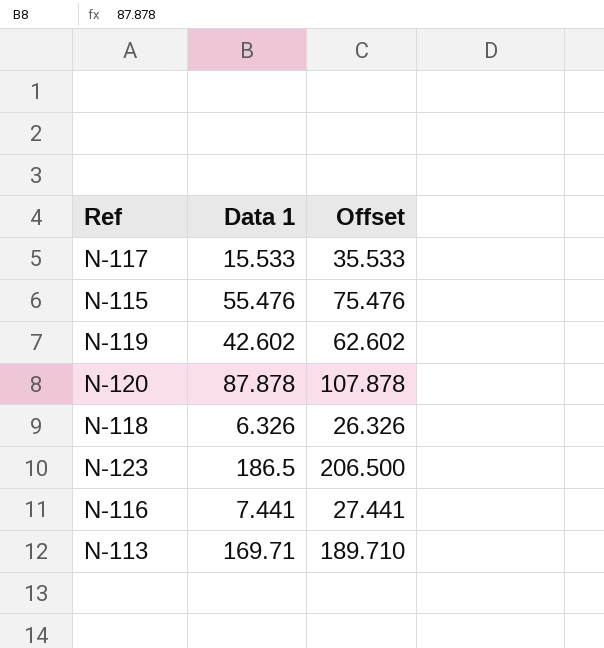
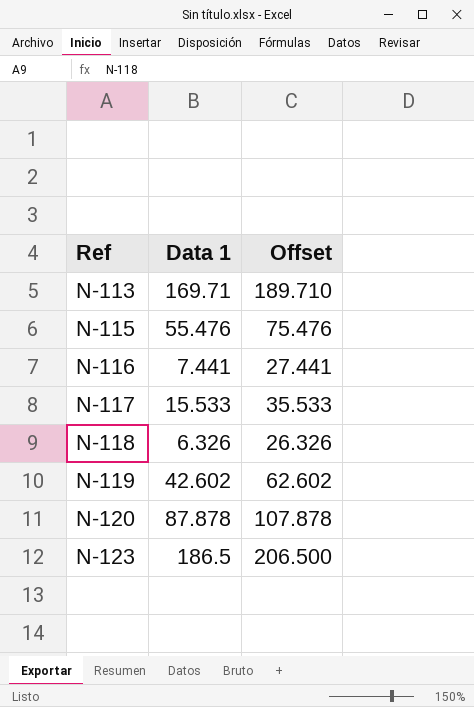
row order: none -> Ref ascending

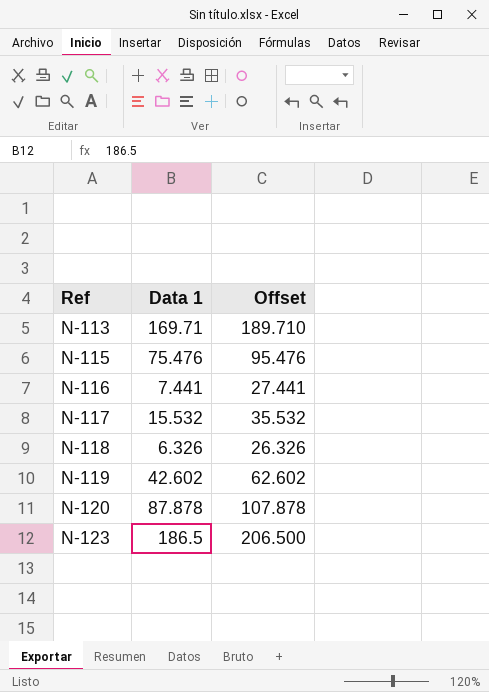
N-115 | Data 1: 55.476 -> 75.476
N-115 | Offset: 75.476 -> 95.476
N-117 | Data 1: 15.533 -> 15.532
N-117 | Offset: 35.533 -> 35.532

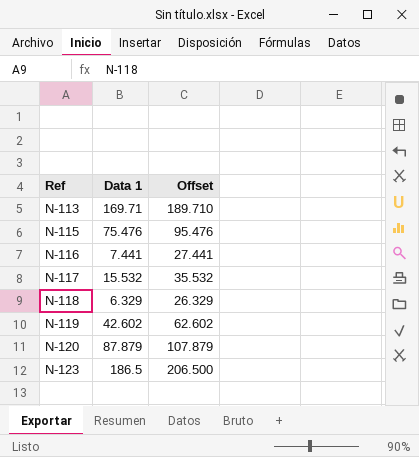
N-118 | Data 1: 6.326 -> 6.329
N-118 | Offset: 26.326 -> 26.329
N-120 | Data 1: 87.878 -> 87.879
N-120 | Offset: 107.878 -> 107.879

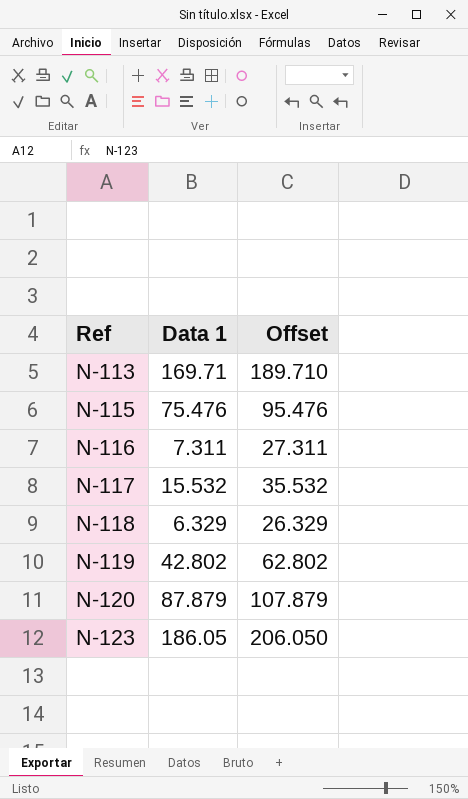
N-116 | Data 1: 7.441 -> 7.311
N-116 | Offset: 27.441 -> 27.311
N-119 | Data 1: 42.602 -> 42.802
N-119 | Offset: 62.602 -> 62.802
N-123 | Data 1: 186.5 -> 186.05
N-123 | Offset: 206.500 -> 206.050

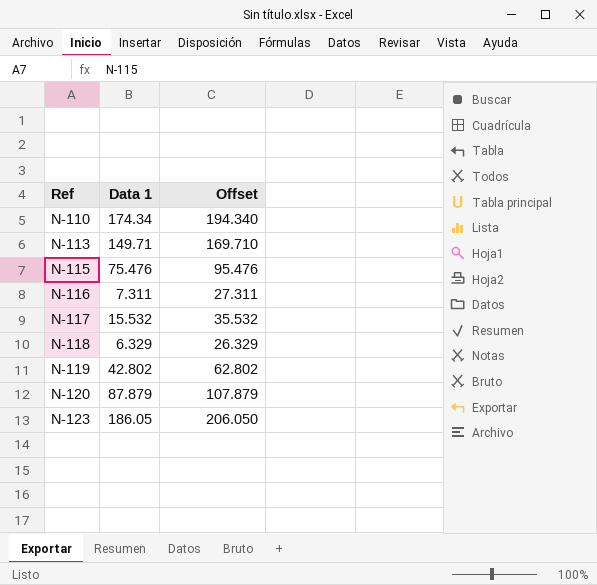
row N-110: none -> 174.34 | 194.340
N-113 | Data 1: 169.71 -> 149.71
N-113 | Offset: 189.710 -> 169.710

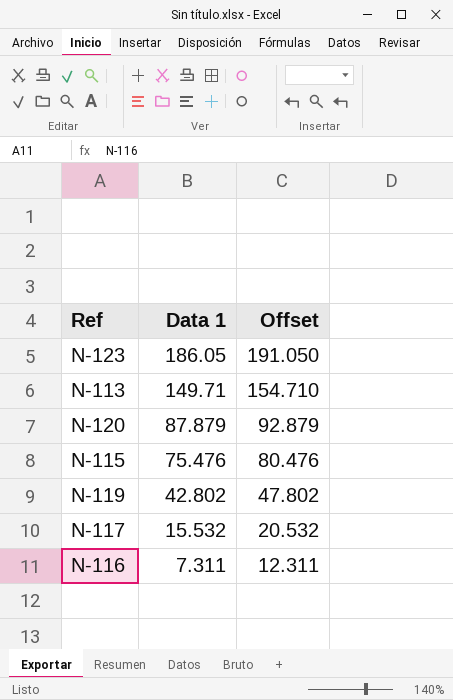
row order: Ref ascending -> Data 1 descending
column Offset | formula: [Data 1] + 20 -> [Data 1] + 5
row N-110: 174.34 | 194.340 -> none
row N-118: 6.329 | 26.329 -> none

